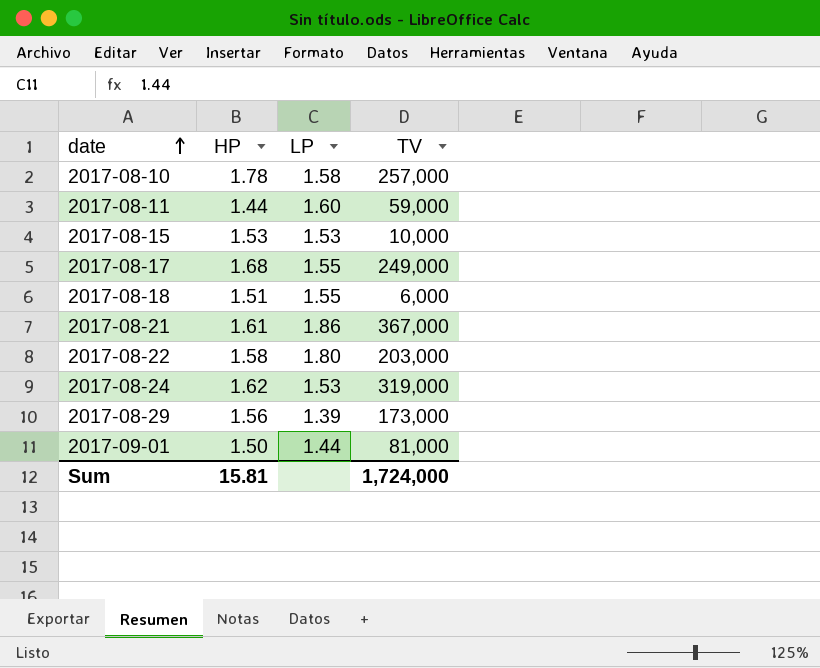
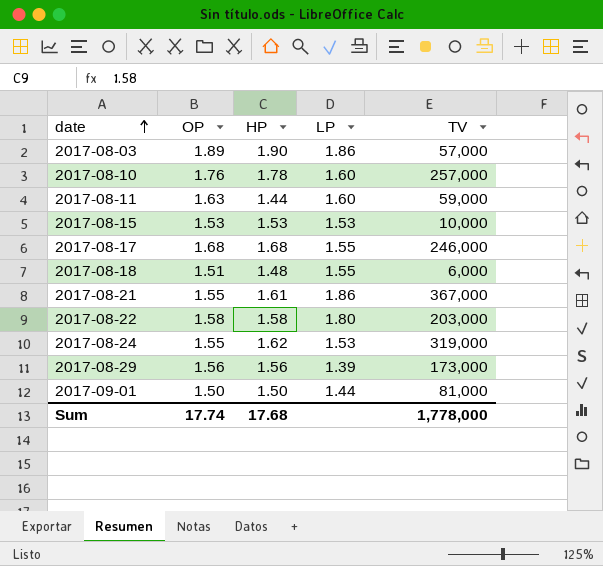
column OP | position: none -> 2
row 2017-08-03: none -> 1.89 | 1.90 | 1.86 | 57,000
2017-08-10 | LP: 1.58 -> 1.60
2017-08-17 | TV: 249,000 -> 246,000
2017-08-18 | HP: 1.51 -> 1.48
Sum | HP: 15.81 -> 17.68
Sum | TV: 1,724,000 -> 1,778,000

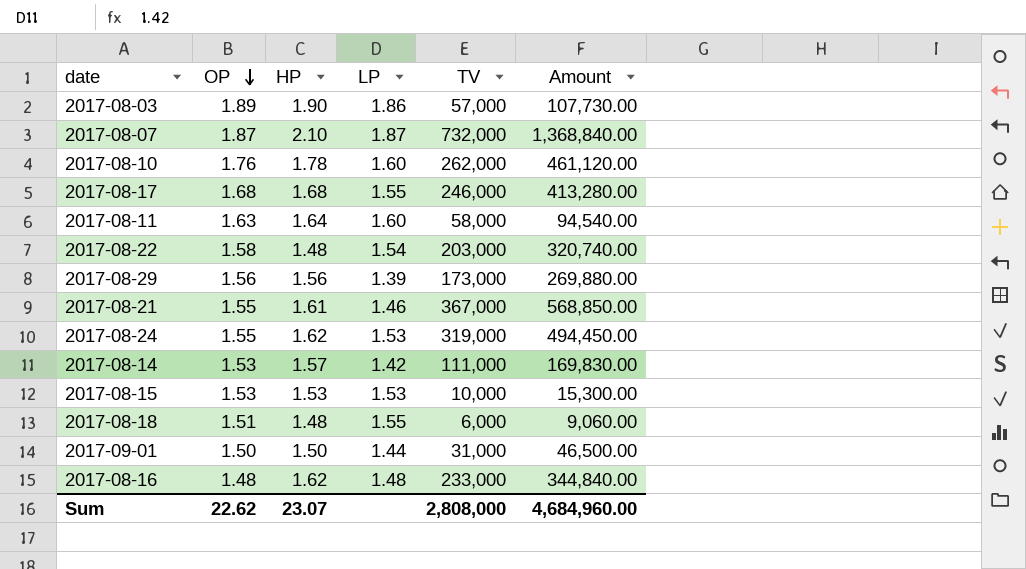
row order: date ascending -> OP descending
column Amount | formula: none -> [OP] * [TV]
row 2017-08-07: none -> 1.87 | 2.10 | 1.87 | 732,000 | 1,368,840.00
2017-08-10 | TV: 257,000 -> 262,000
2017-08-11 | HP: 1.44 -> 1.64
2017-08-11 | TV: 59,000 -> 58,000
2017-08-22 | HP: 1.58 -> 1.48
2017-08-22 | LP: 1.80 -> 1.54
2017-08-21 | LP: 1.86 -> 1.46
row 2017-08-14: none -> 1.53 | 1.57 | 1.42 | 111,000 | 169,830.00
2017-09-01 | TV: 81,000 -> 31,000
row 2017-08-16: none -> 1.48 | 1.62 | 1.48 | 233,000 | 344,840.00
Sum | OP: 17.74 -> 22.62
Sum | HP: 17.68 -> 23.07
Sum | TV: 1,778,000 -> 2,808,000

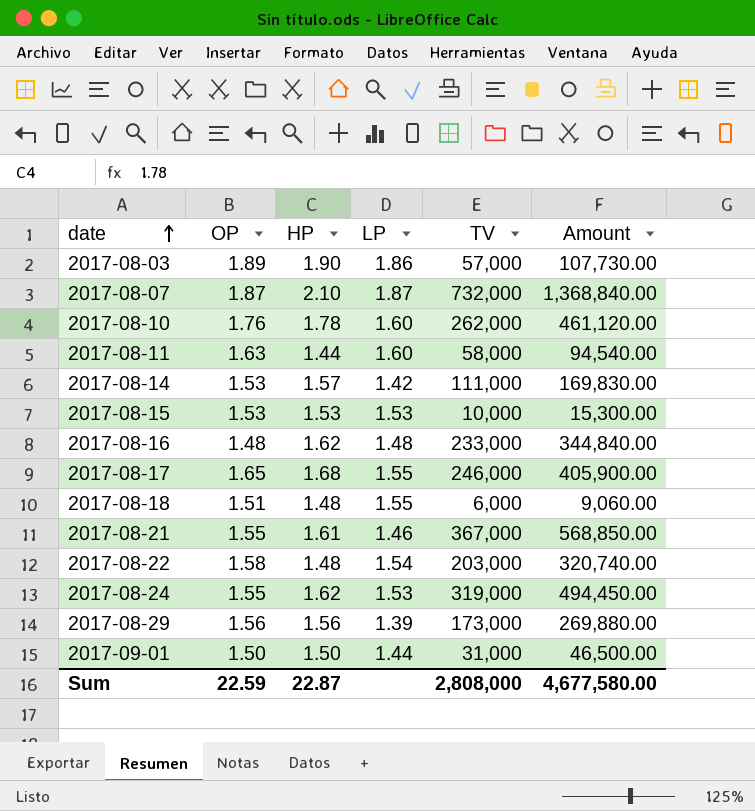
row order: OP descending -> date ascending
2017-08-11 | HP: 1.64 -> 1.44
2017-08-17 | OP: 1.68 -> 1.65
2017-08-17 | Amount: 413,280.00 -> 405,900.00
Sum | OP: 22.62 -> 22.59
Sum | HP: 23.07 -> 22.87
Sum | Amount: 4,684,960.00 -> 4,677,580.00

